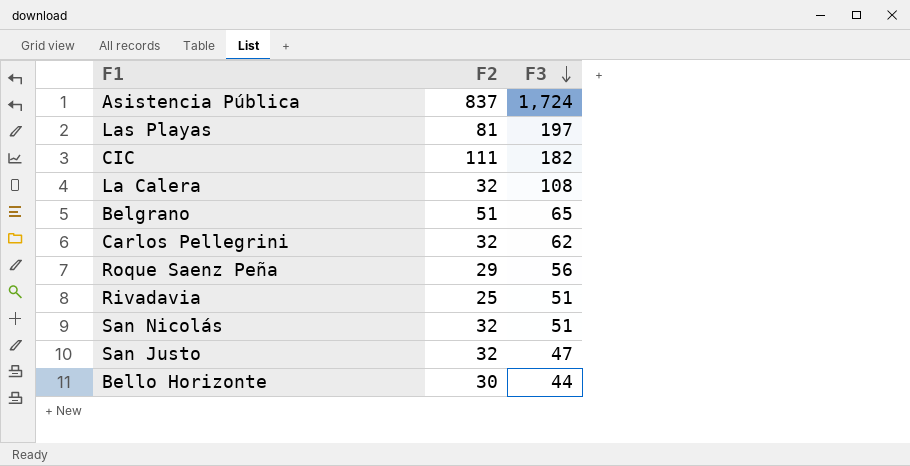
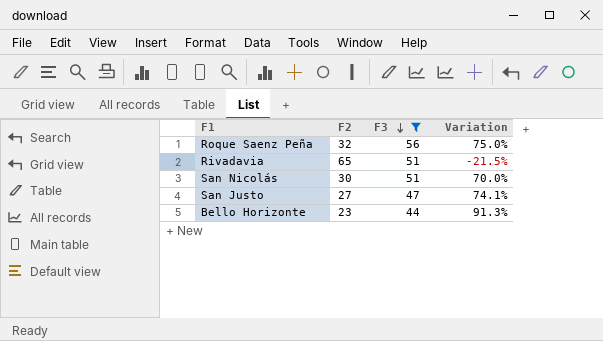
filter: none -> F3 <= 56
column Variation | formula: none -> ([F3] - [F2]) / [F2]
Roque Saenz Peña | F2: 29 -> 32
Rivadavia | F2: 25 -> 65
San Nicolás | F2: 32 -> 30
San Justo | F2: 32 -> 27
Bello Horizonte | F2: 30 -> 23

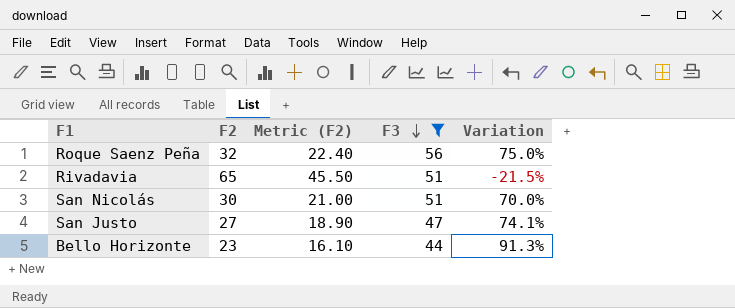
column Metric (F2) | formula: none -> [F2] * 0.7

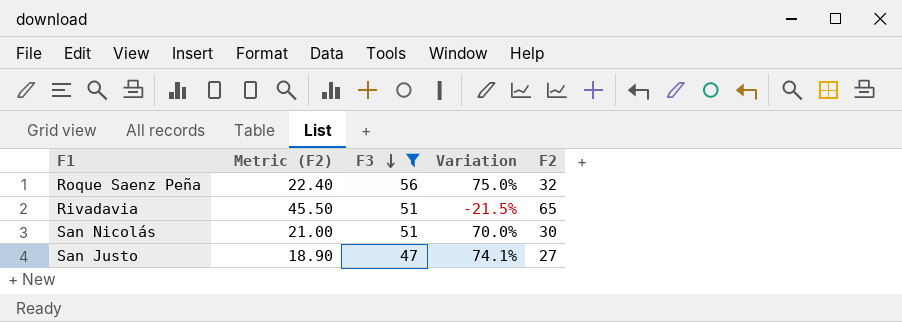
column F2 | position: 2 -> 5
row Bello Horizonte: 23 | 16.10 | 44 | 91.3% -> none

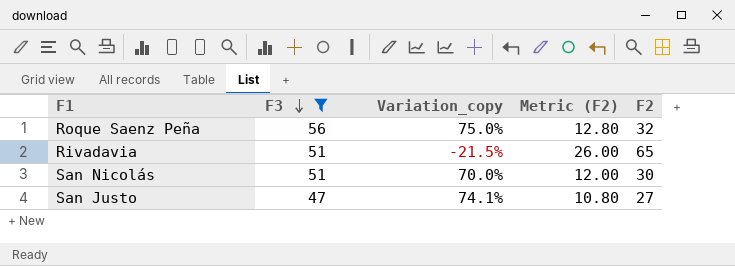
column name: Variation -> Variation_copy
column Metric (F2) | formula: [F2] * 0.7 -> [F2] * 0.4
column Metric (F2) | position: 2 -> 4

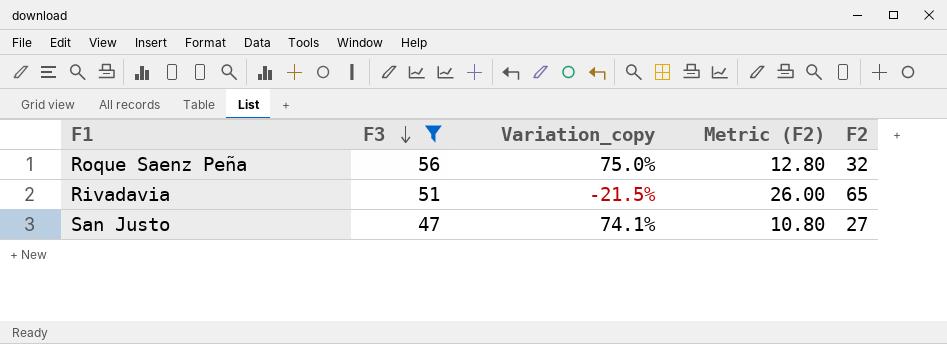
row San Nicolás: 51 | 70.0% | 12.00 | 30 -> none

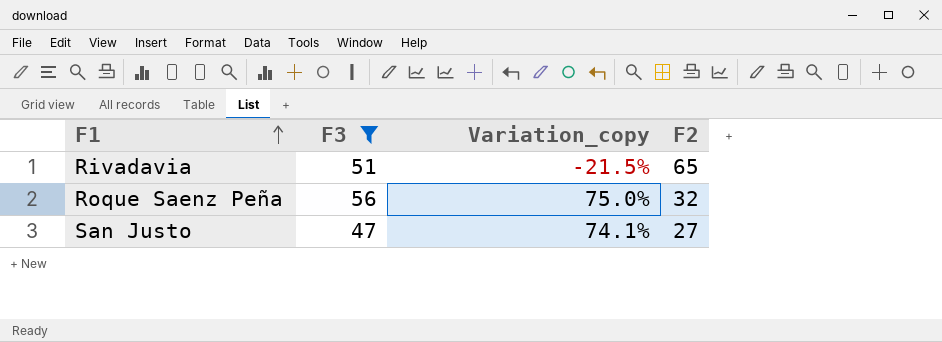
row order: F3 descending -> F1 ascending
column Metric (F2) | formula: [F2] * 0.4 -> none

